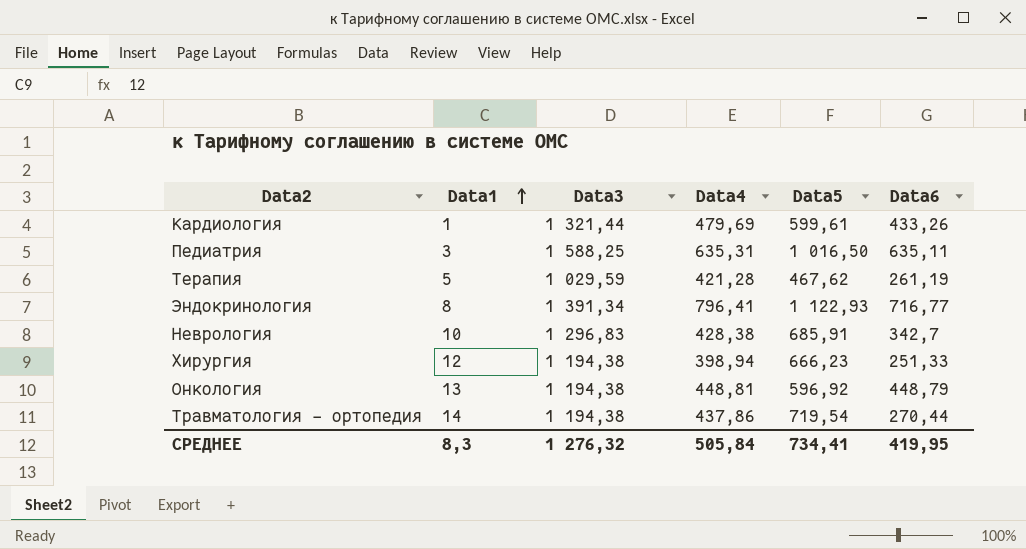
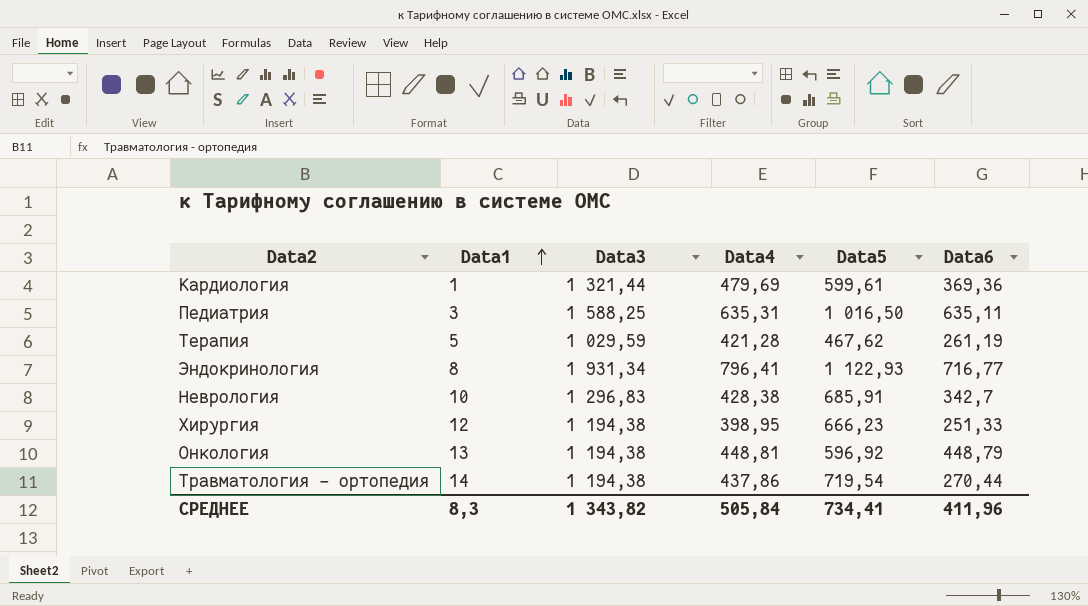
Кардиология | Data6: 433,26 -> 369,36
Эндокринология | Data3: 1 391,34 -> 1 931,34
Хирургия | Data4: 398,94 -> 398,95
СРЕДНЕЕ | Data3: 1 276,32 -> 1 343,82
СРЕДНЕЕ | Data6: 419,95 -> 411,96

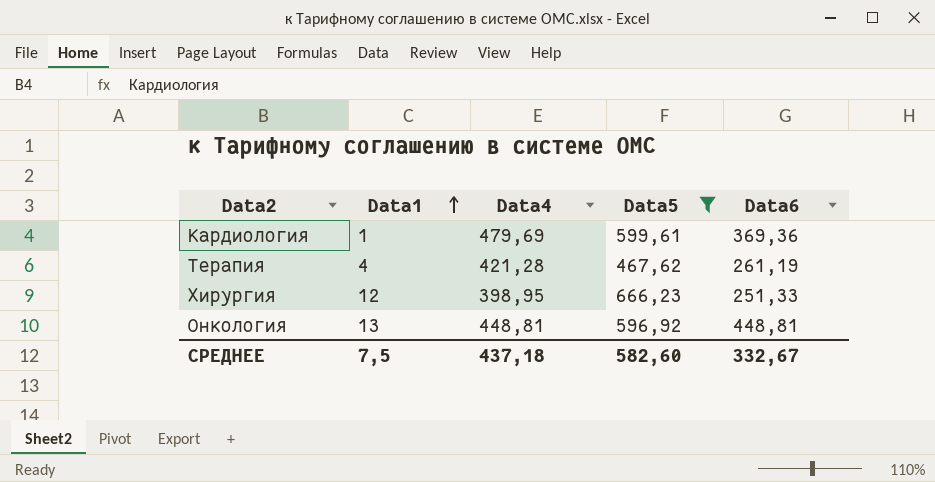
filter: none -> Data5 <= 666,23
column Data3 | position: 3 -> none
Терапия | Data1: 5 -> 4
Онкология | Data6: 448,79 -> 448,81
СРЕДНЕЕ | Data1: 8,3 -> 7,5
СРЕДНЕЕ | Data4: 505,84 -> 437,18
СРЕДНЕЕ | Data5: 734,41 -> 582,60
СРЕДНЕЕ | Data6: 411,96 -> 332,67

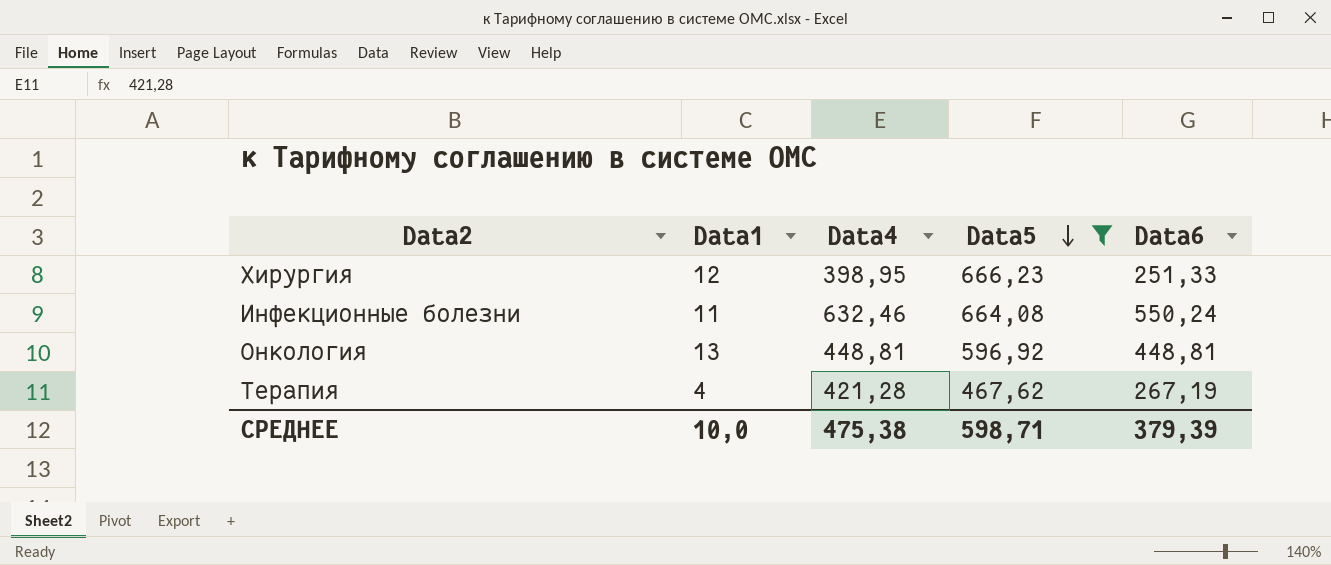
row order: Data1 ascending -> Data5 descending
row Кардиология: 1 | 479,69 | 599,61 | 369,36 -> none
row Инфекционные болезни: none -> 11 | 632,46 | 664,08 | 550,24
Терапия | Data6: 261,19 -> 267,19
СРЕДНЕЕ | Data1: 7,5 -> 10,0
СРЕДНЕЕ | Data4: 437,18 -> 475,38
СРЕДНЕЕ | Data5: 582,60 -> 598,71
СРЕДНЕЕ | Data6: 332,67 -> 379,39

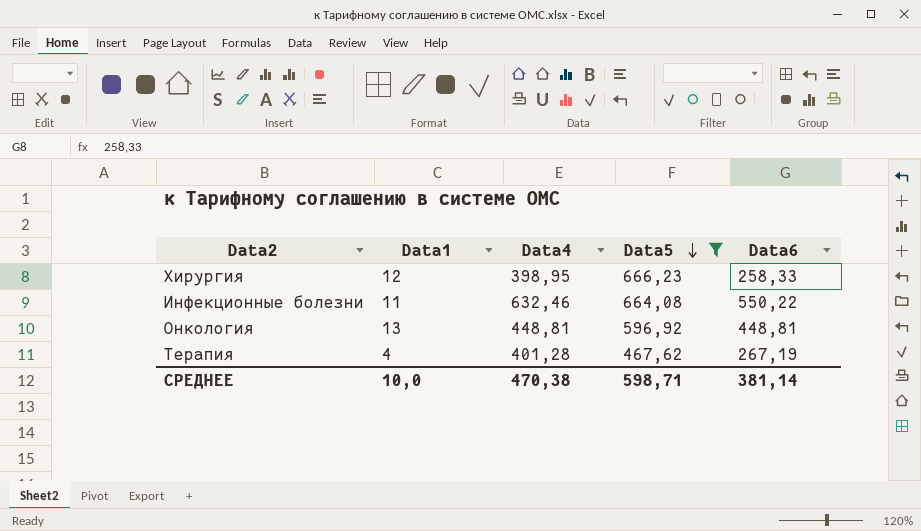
Хирургия | Data6: 251,33 -> 258,33
Инфекционные болезни | Data6: 550,24 -> 550,22
Терапия | Data4: 421,28 -> 401,28
СРЕДНЕЕ | Data4: 475,38 -> 470,38
СРЕДНЕЕ | Data6: 379,39 -> 381,14

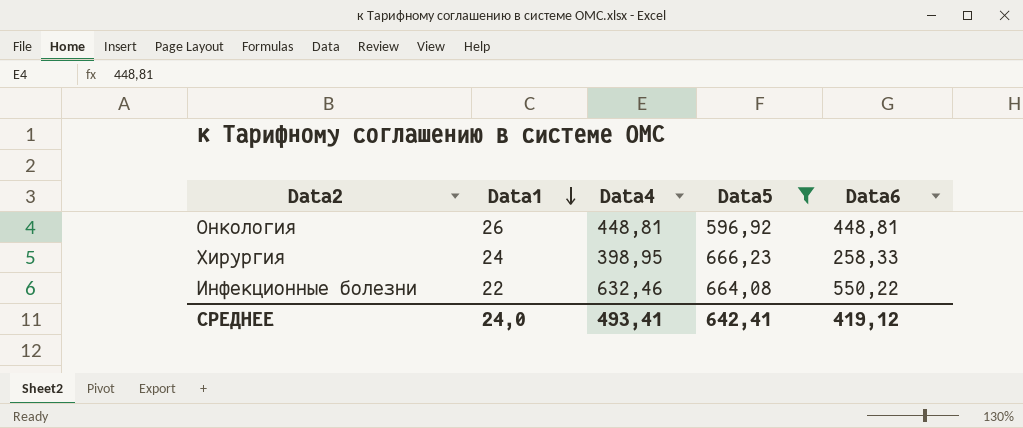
row order: Data5 descending -> Data1 descending
row Терапия: 4 | 401,28 | 467,62 | 267,19 -> none
Онкология | Data1: 13 -> 26
Хирургия | Data1: 12 -> 24
Инфекционные болезни | Data1: 11 -> 22
СРЕДНЕЕ | Data1: 10,0 -> 24,0
СРЕДНЕЕ | Data4: 470,38 -> 493,41
СРЕДНЕЕ | Data5: 598,71 -> 642,41
СРЕДНЕЕ | Data6: 381,14 -> 419,12

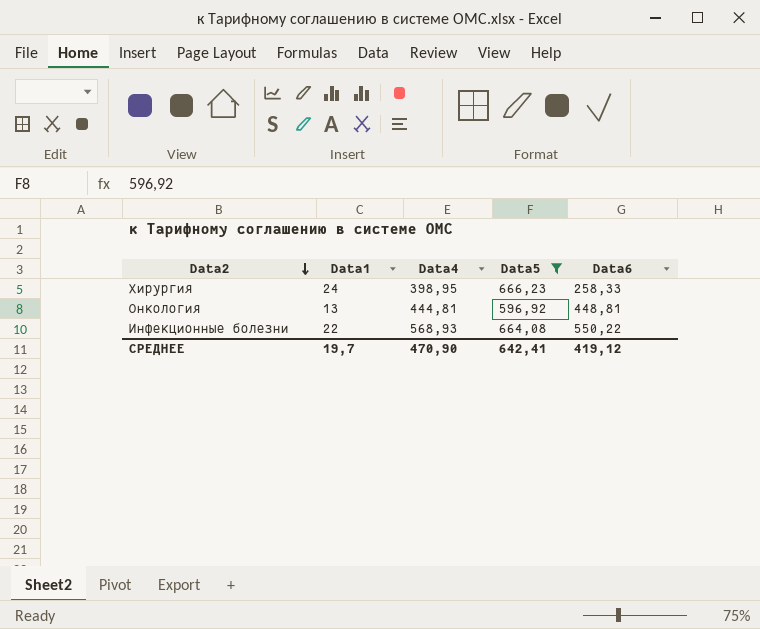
row order: Data1 descending -> Data2 descending
Онкология | Data1: 26 -> 13
Онкология | Data4: 448,81 -> 444,81
Инфекционные болезни | Data4: 632,46 -> 568,93
СРЕДНЕЕ | Data1: 24,0 -> 19,7
СРЕДНЕЕ | Data4: 493,41 -> 470,90

